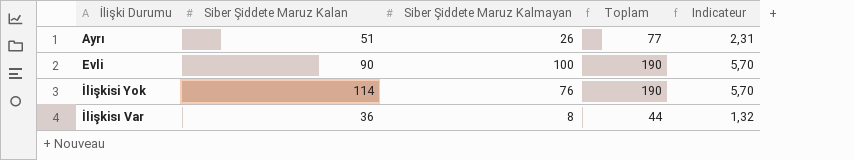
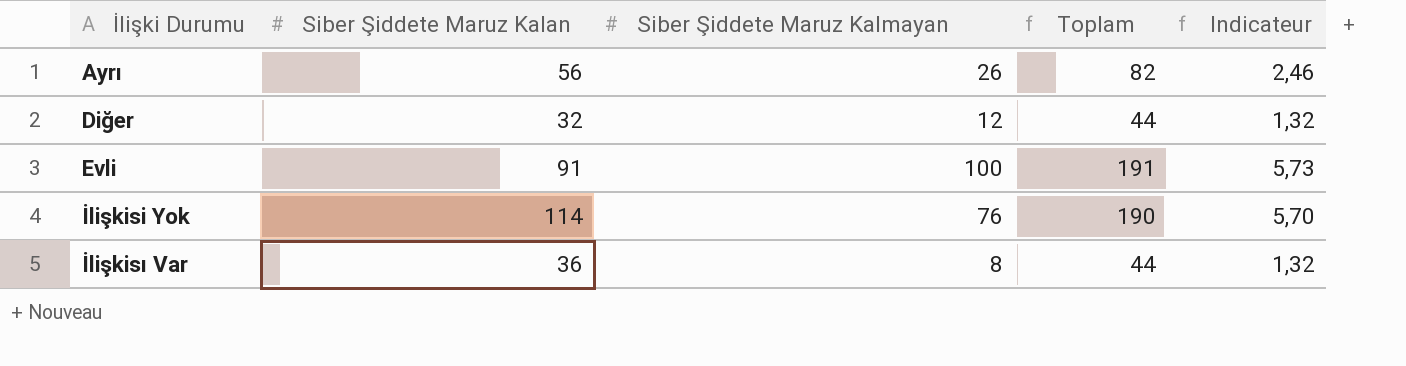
Ayrı | Siber Şiddete Maruz Kalan: 51 -> 56
Ayrı | Toplam: 77 -> 82
Ayrı | Indicateur: 2,31 -> 2,46
row Diğer: none -> 32 | 12 | 44 | 1,32
Evli | Siber Şiddete Maruz Kalan: 90 -> 91
Evli | Toplam: 190 -> 191
Evli | Indicateur: 5,70 -> 5,73

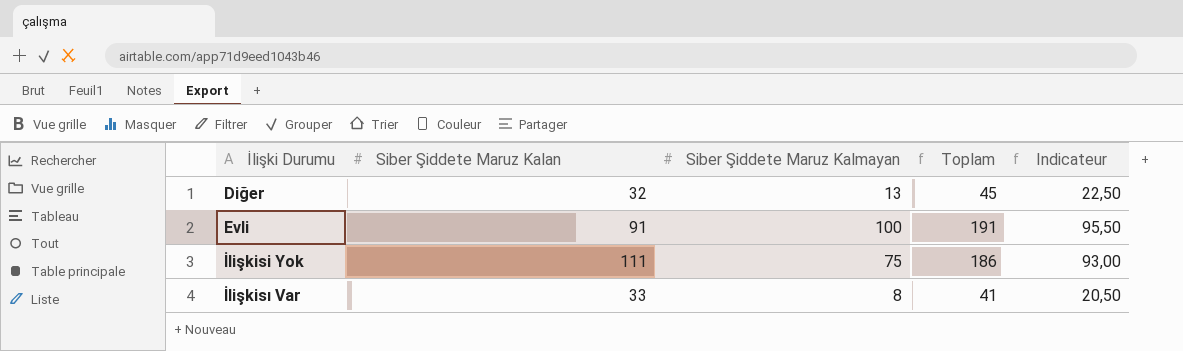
column Indicateur | formula: [Toplam] * 0,03 -> [Toplam] * 0,5
row Ayrı: 56 | 26 | 82 | 2,46 -> none
Diğer | Siber Şiddete Maruz Kalmayan: 12 -> 13
Diğer | Toplam: 44 -> 45
İlişkisi Yok | Siber Şiddete Maruz Kalan: 114 -> 111
İlişkisi Yok | Siber Şiddete Maruz Kalmayan: 76 -> 75
İlişkisi Yok | Toplam: 190 -> 186
İlişkisı Var | Siber Şiddete Maruz Kalan: 36 -> 33
İlişkisı Var | Toplam: 44 -> 41

